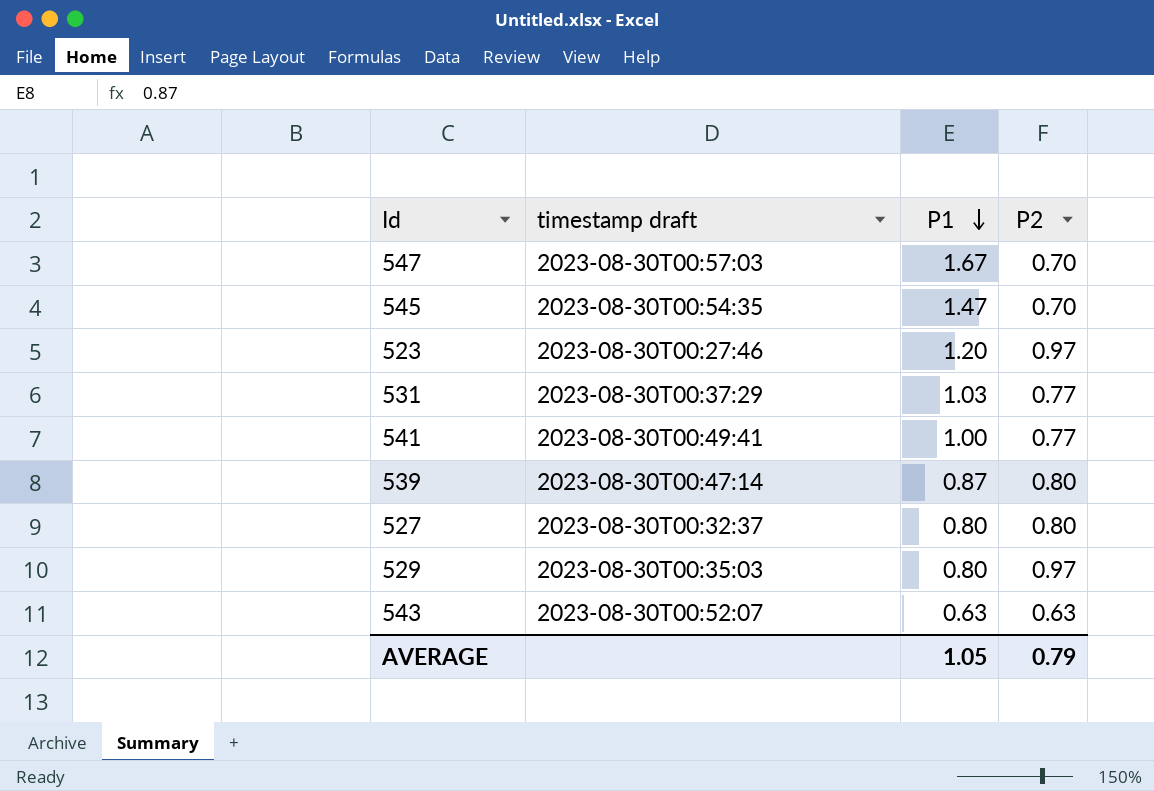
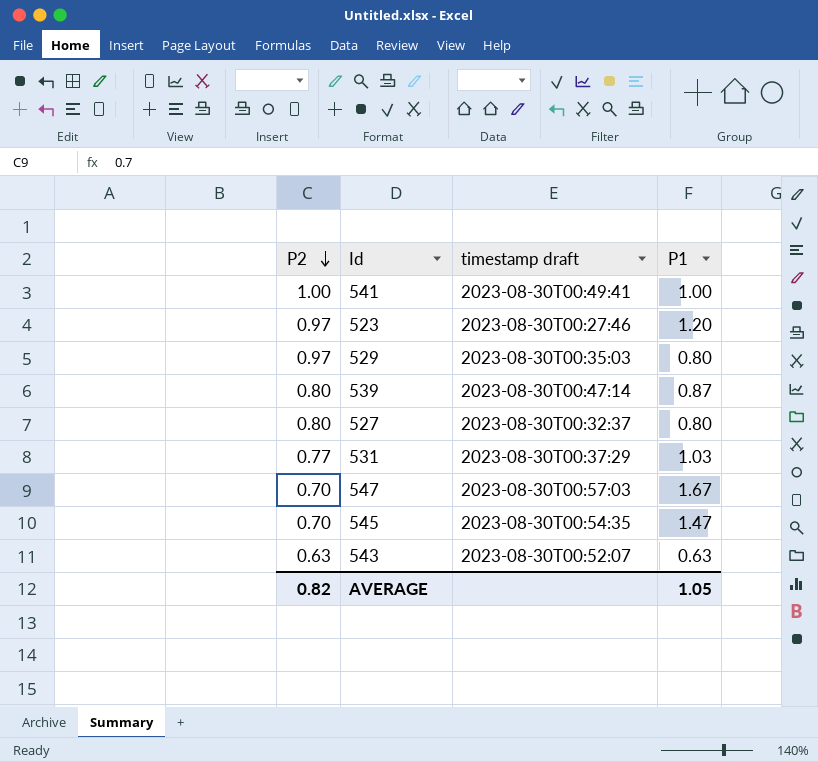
row order: P1 descending -> P2 descending
column P2 | position: 4 -> 1
541 | P2: 0.77 -> 1.00
AVERAGE | P2: 0.79 -> 0.82

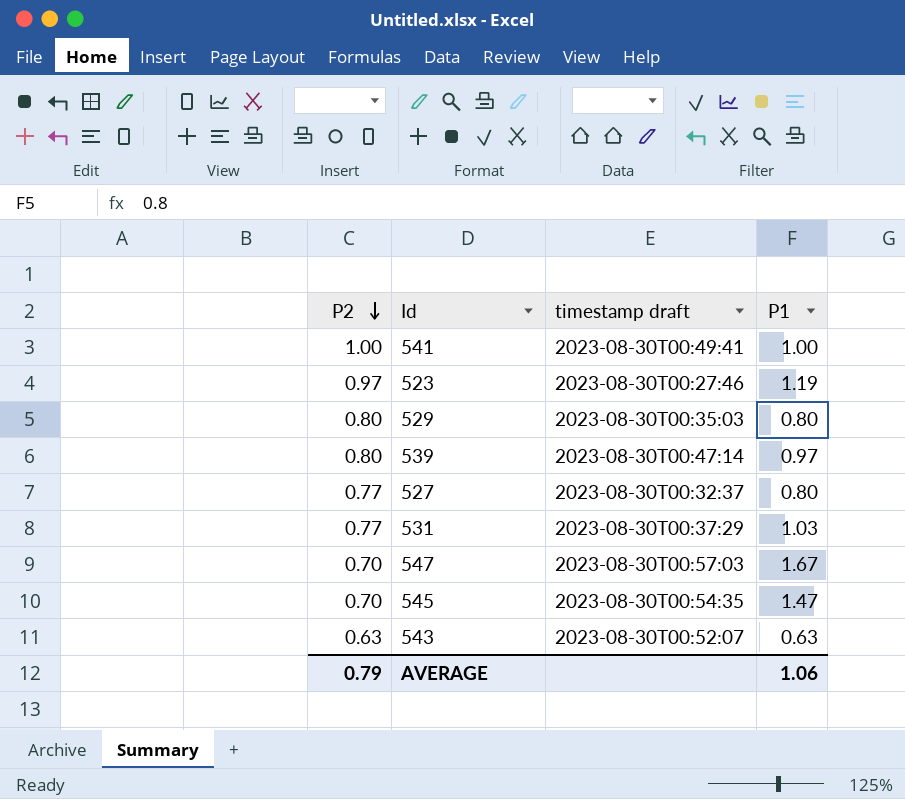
523 | P1: 1.20 -> 1.19
529 | P2: 0.97 -> 0.80
539 | P1: 0.87 -> 0.97
527 | P2: 0.80 -> 0.77
AVERAGE | P2: 0.82 -> 0.79
AVERAGE | P1: 1.05 -> 1.06

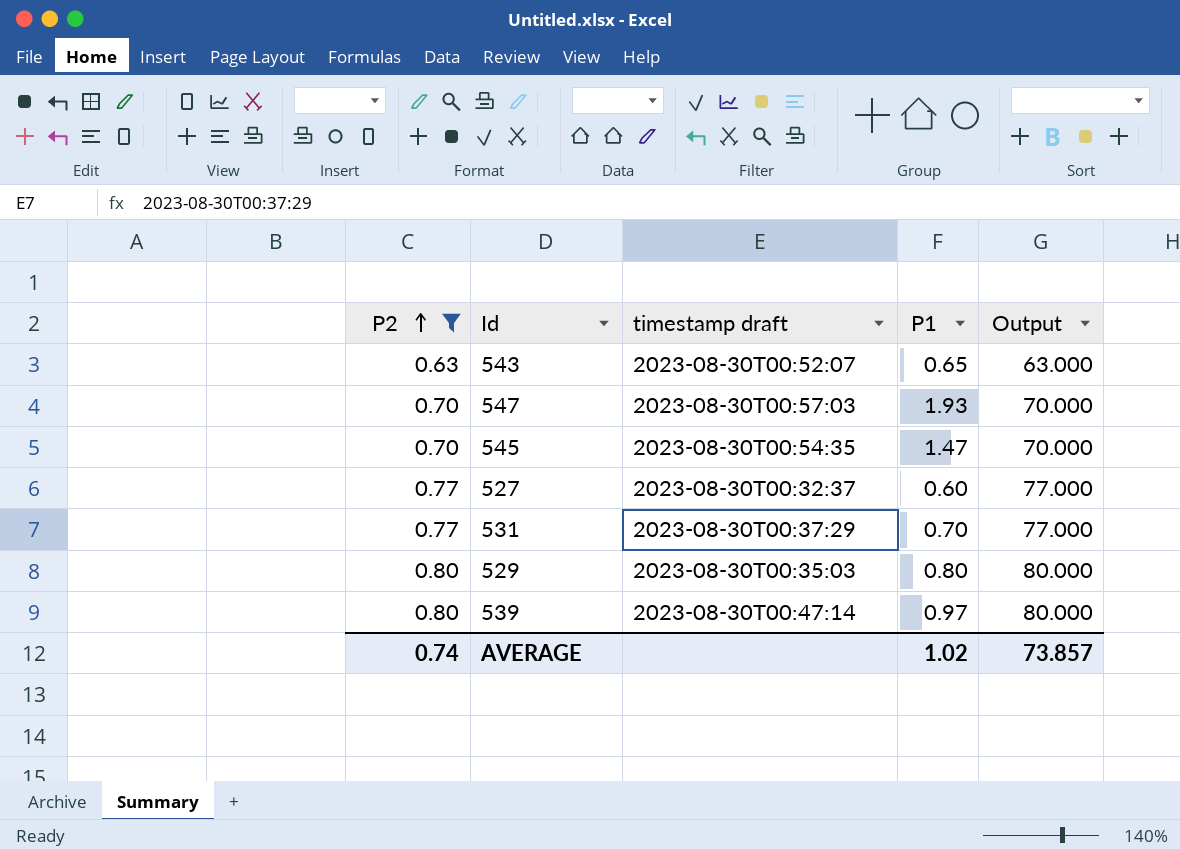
filter: none -> P2 <= 0.80
row order: P2 descending -> P2 ascending
column Output | formula: none -> [P2] * 100
543 | P1: 0.63 -> 0.65
547 | P1: 1.67 -> 1.93
527 | P1: 0.80 -> 0.60
531 | P1: 1.03 -> 0.70
AVERAGE | P2: 0.79 -> 0.74
AVERAGE | P1: 1.06 -> 1.02

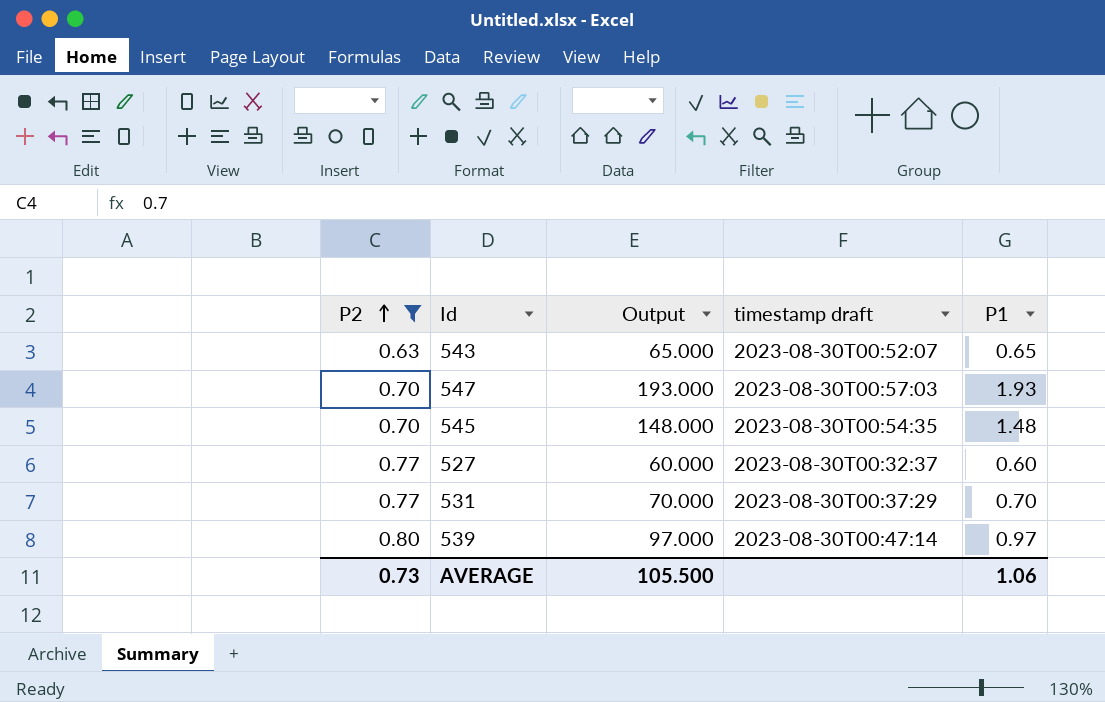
column Output | formula: [P2] * 100 -> [P1] * 100
column Output | position: 5 -> 3
row 529: 0.80 | 2023-08-30T00:35:03 | 0.80 | 80.000 -> none
545 | P1: 1.47 -> 1.48
AVERAGE | P2: 0.74 -> 0.73
AVERAGE | Output: 73.857 -> 105.500
AVERAGE | P1: 1.02 -> 1.06

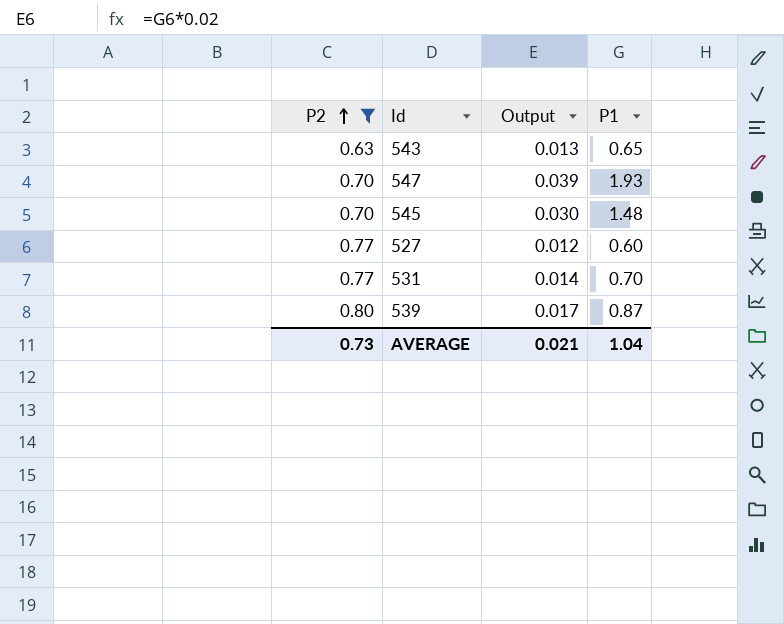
column timestamp draft | position: 4 -> none
column Output | formula: [P1] * 100 -> [P1] * 0.02
539 | P1: 0.97 -> 0.87
AVERAGE | Output: 105.500 -> 0.021
AVERAGE | P1: 1.06 -> 1.04

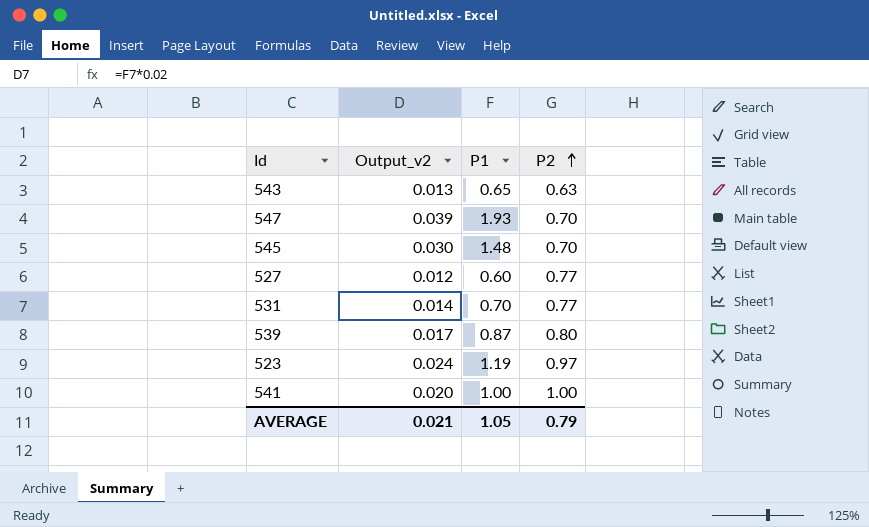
filter: P2 <= 0.80 -> none
column name: Output -> Output_v2
column P2 | position: 1 -> 4
AVERAGE | P1: 1.04 -> 1.05
AVERAGE | P2: 0.73 -> 0.79

